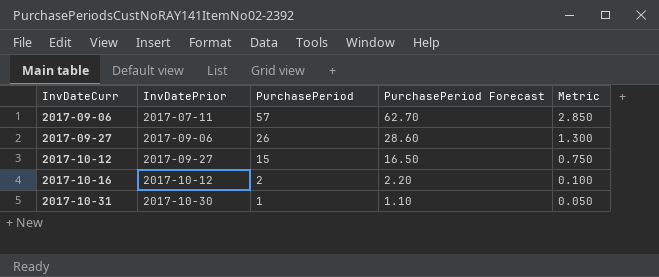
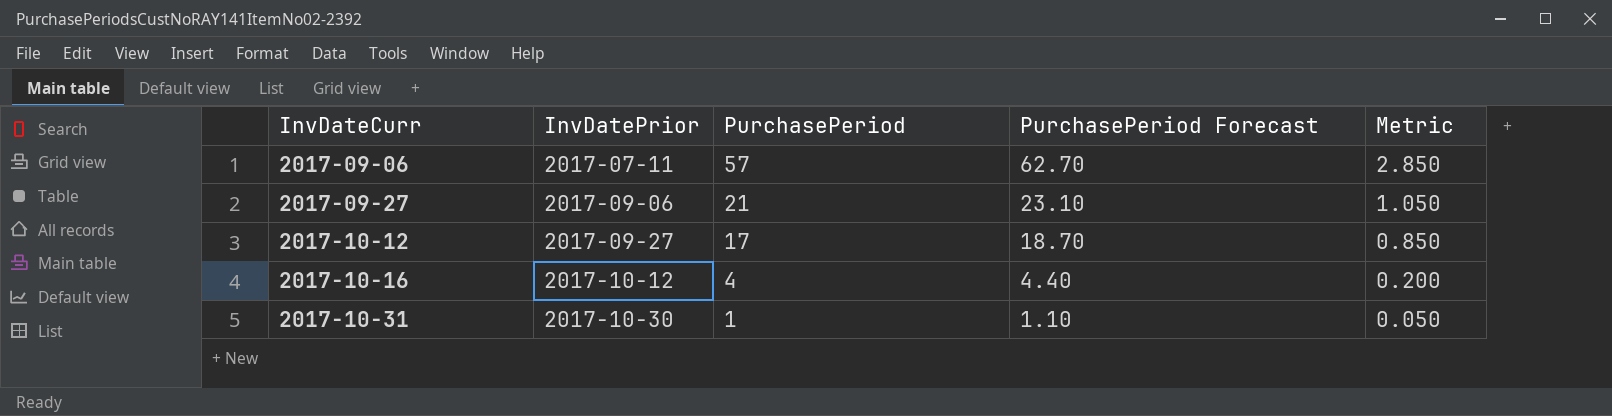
2017-09-27 | PurchasePeriod: 26 -> 21
2017-09-27 | PurchasePeriod Forecast: 28.60 -> 23.10
2017-09-27 | Metric: 1.300 -> 1.050
2017-10-12 | PurchasePeriod: 15 -> 17
2017-10-12 | PurchasePeriod Forecast: 16.50 -> 18.70
2017-10-12 | Metric: 0.750 -> 0.850
2017-10-16 | PurchasePeriod: 2 -> 4
2017-10-16 | PurchasePeriod Forecast: 2.20 -> 4.40
2017-10-16 | Metric: 0.100 -> 0.200

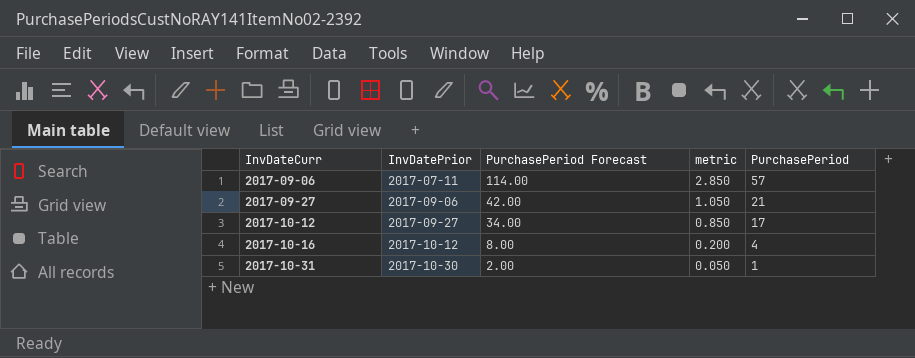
column PurchasePeriod Forecast | formula: [PurchasePeriod] * 1.1 -> [PurchasePeriod] * 2
column name: Metric -> metric
column PurchasePeriod | position: 3 -> 5

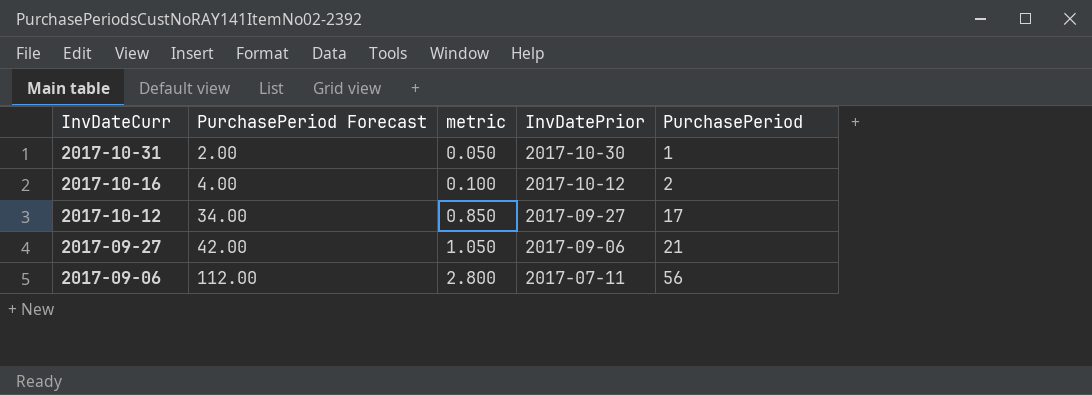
row order: InvDateCurr ascending -> InvDateCurr descending
column InvDatePrior | position: 2 -> 4
2017-10-16 | PurchasePeriod Forecast: 8.00 -> 4.00
2017-10-16 | metric: 0.200 -> 0.100
2017-10-16 | PurchasePeriod: 4 -> 2
2017-09-06 | PurchasePeriod Forecast: 114.00 -> 112.00
2017-09-06 | metric: 2.850 -> 2.800
2017-09-06 | PurchasePeriod: 57 -> 56

